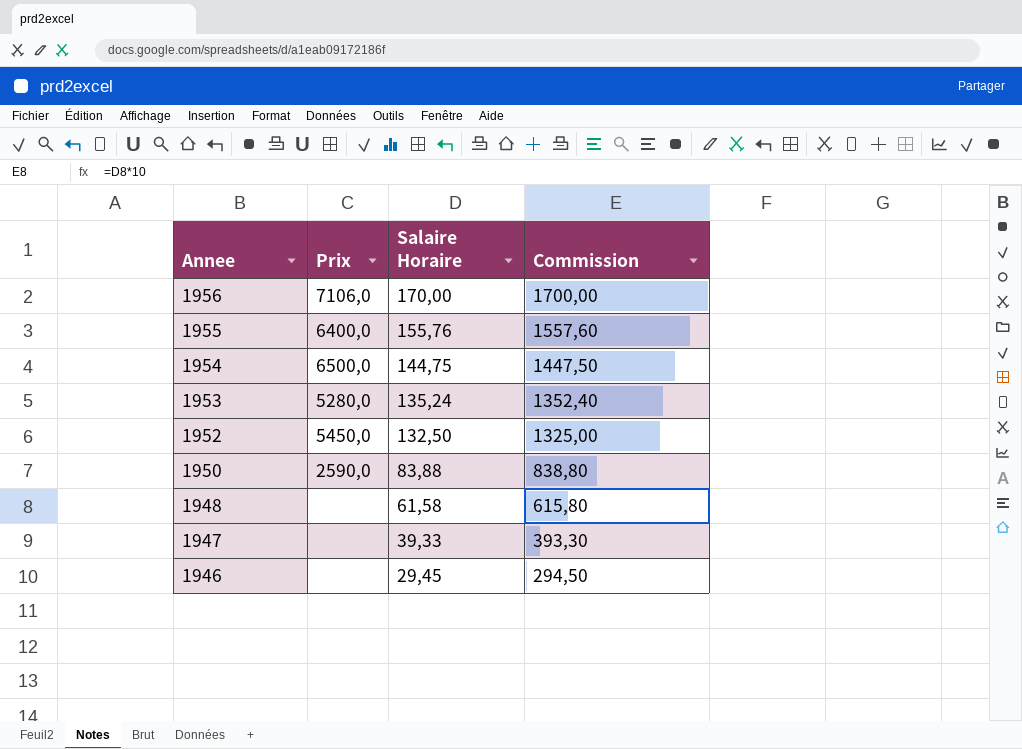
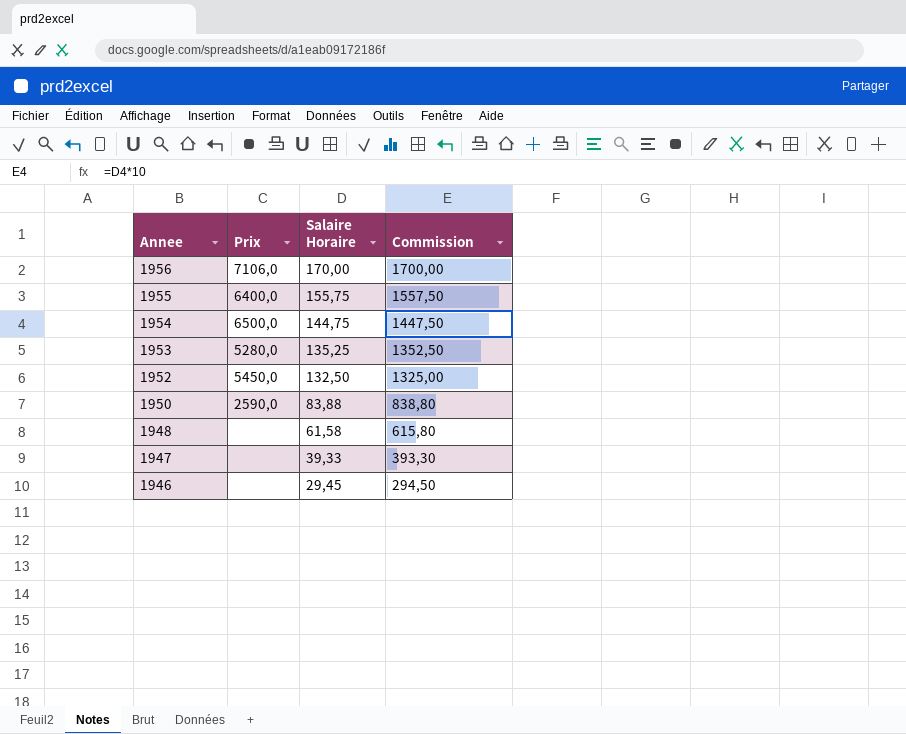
1955 | Salaire Horaire: 155,76 -> 155,75
1955 | Commission: 1557,60 -> 1557,50
1953 | Salaire Horaire: 135,24 -> 135,25
1953 | Commission: 1352,40 -> 1352,50

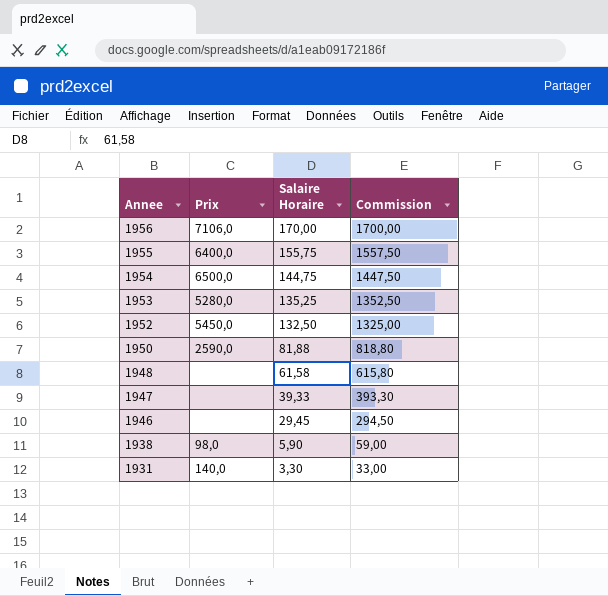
1950 | Salaire Horaire: 83,88 -> 81,88
1950 | Commission: 838,80 -> 818,80
row 1938: none -> 98,0 | 5,90 | 59,00
row 1931: none -> 140,0 | 3,30 | 33,00

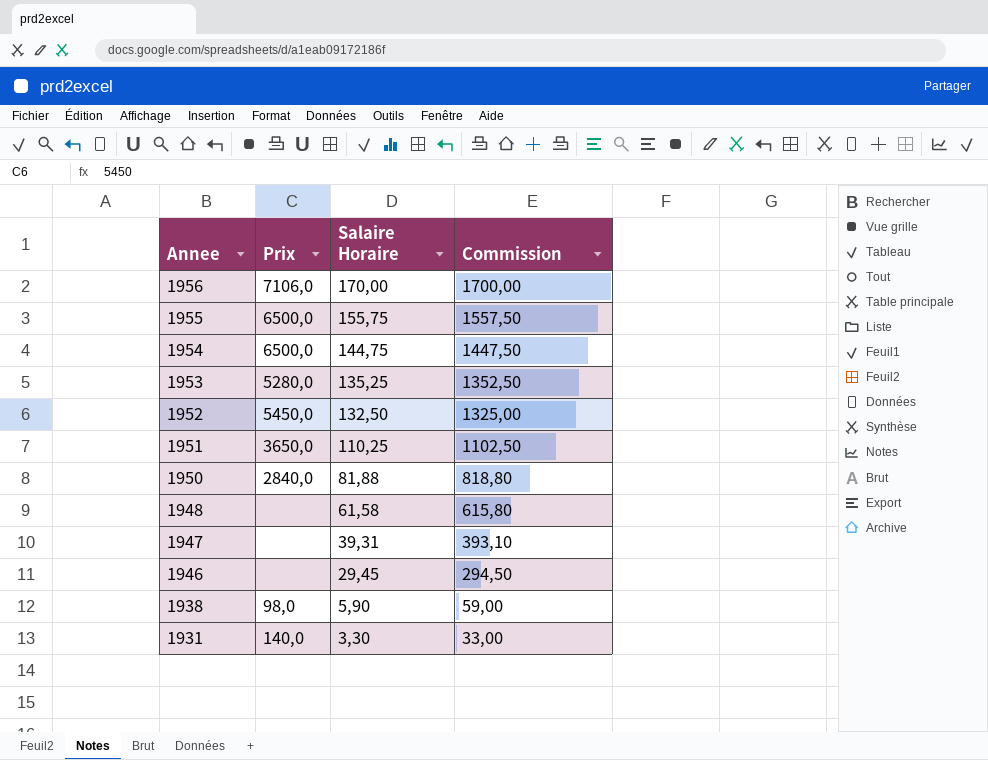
1955 | Prix: 6400,0 -> 6500,0
row 1951: none -> 3650,0 | 110,25 | 1102,50
1950 | Prix: 2590,0 -> 2840,0
1947 | Salaire Horaire: 39,33 -> 39,31
1947 | Commission: 393,30 -> 393,10

